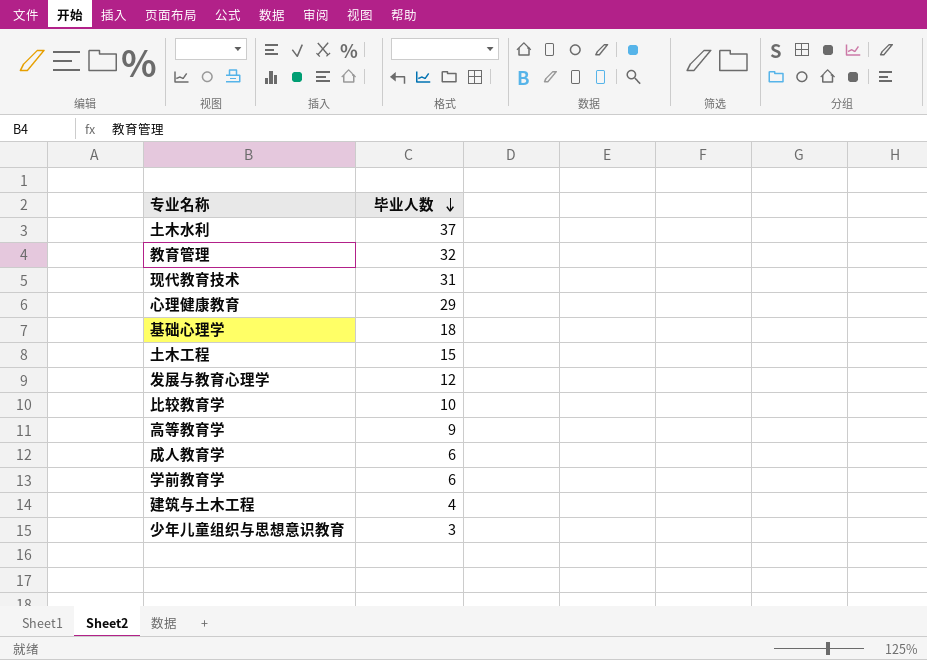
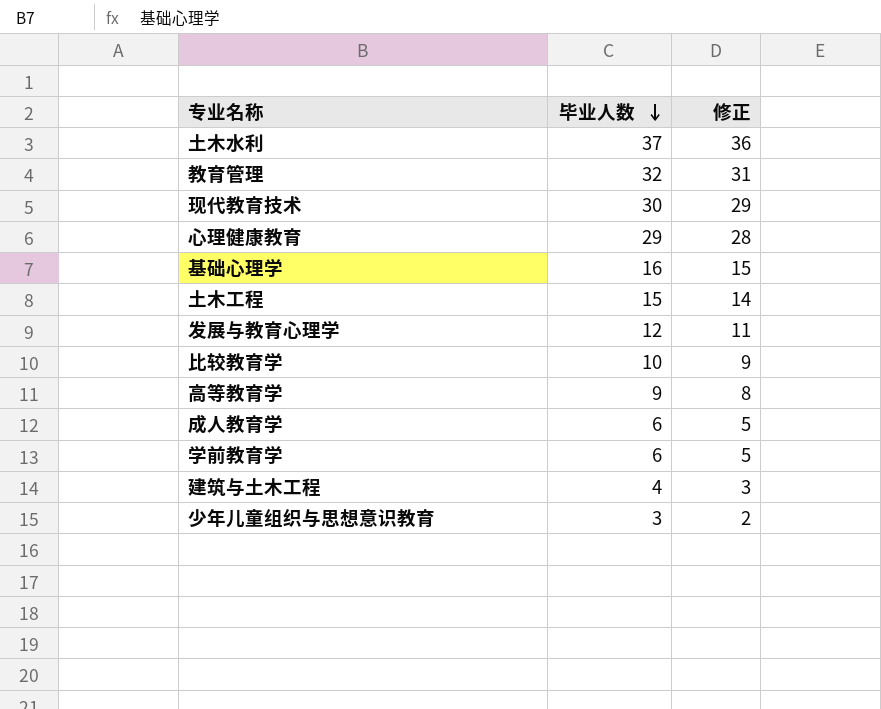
column 修正 | formula: none -> [毕业人数] - 1
现代教育技术 | 毕业人数: 31 -> 30
基础心理学 | 毕业人数: 18 -> 16

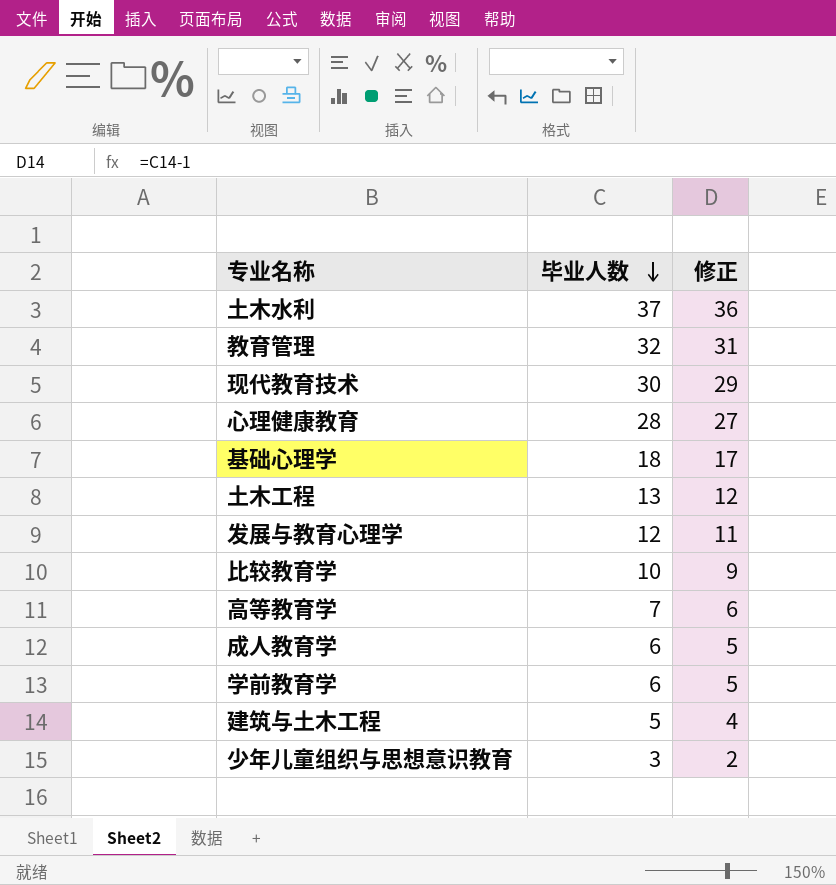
心理健康教育 | 毕业人数: 29 -> 28
心理健康教育 | 修正: 28 -> 27
基础心理学 | 毕业人数: 16 -> 18
基础心理学 | 修正: 15 -> 17
土木工程 | 毕业人数: 15 -> 13
土木工程 | 修正: 14 -> 12
高等教育学 | 毕业人数: 9 -> 7
高等教育学 | 修正: 8 -> 6
建筑与土木工程 | 毕业人数: 4 -> 5
建筑与土木工程 | 修正: 3 -> 4

